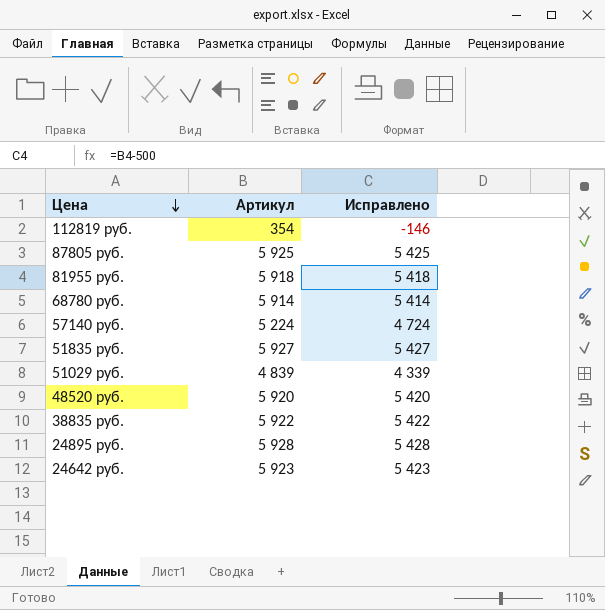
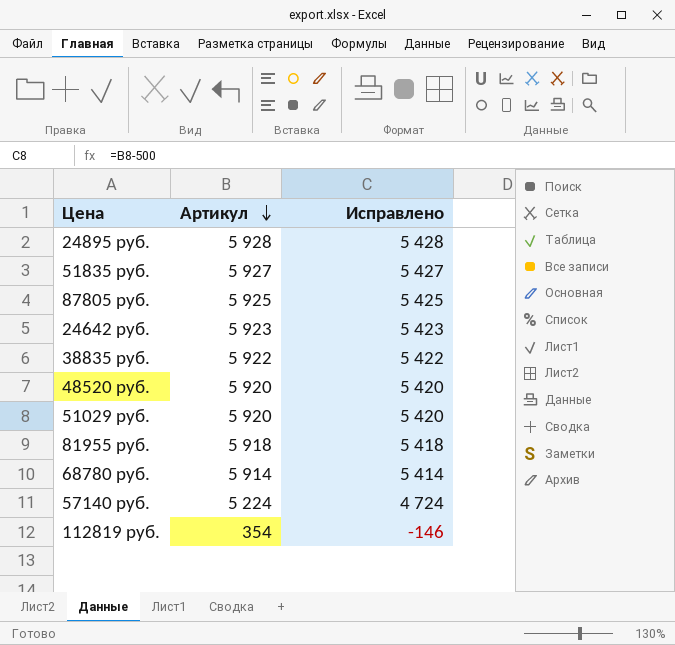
row order: Цена descending -> Артикул descending
51029 руб. | Артикул: 4 839 -> 5 920
51029 руб. | Исправлено: 4 339 -> 5 420

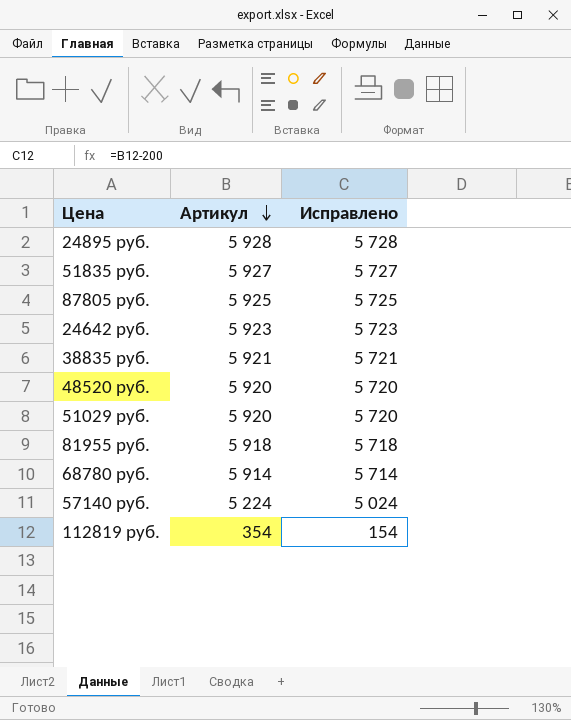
column Исправлено | formula: [Артикул] - 500 -> [Артикул] - 200
38835 руб. | Артикул: 5 922 -> 5 921

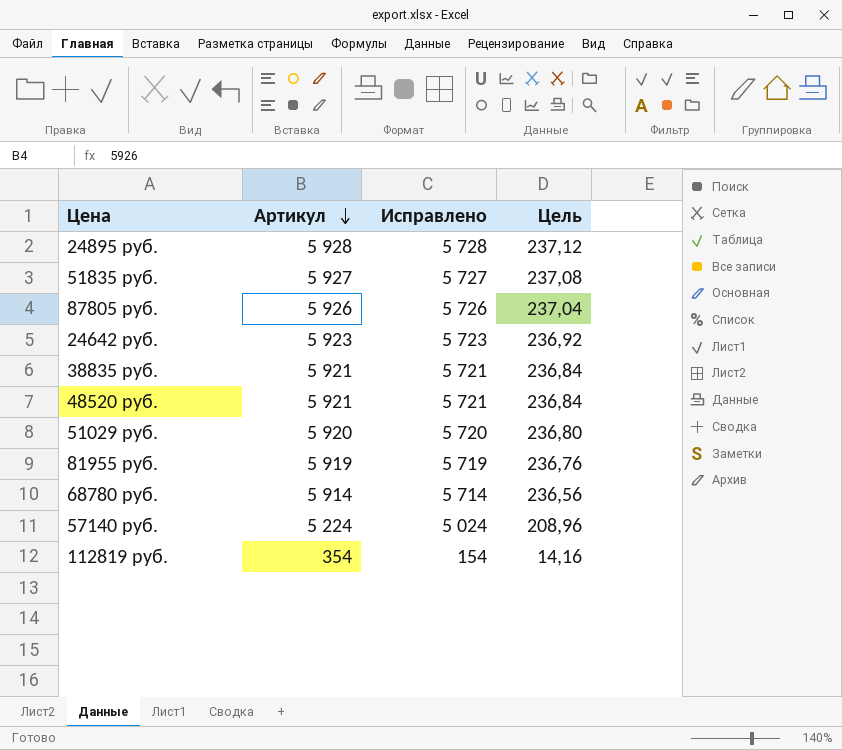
column Цель | formula: none -> [Артикул] * 0,04
87805 руб. | Артикул: 5 925 -> 5 926
87805 руб. | Исправлено: 5 725 -> 5 726
48520 руб. | Артикул: 5 920 -> 5 921
48520 руб. | Исправлено: 5 720 -> 5 721
81955 руб. | Артикул: 5 918 -> 5 919
81955 руб. | Исправлено: 5 718 -> 5 719

